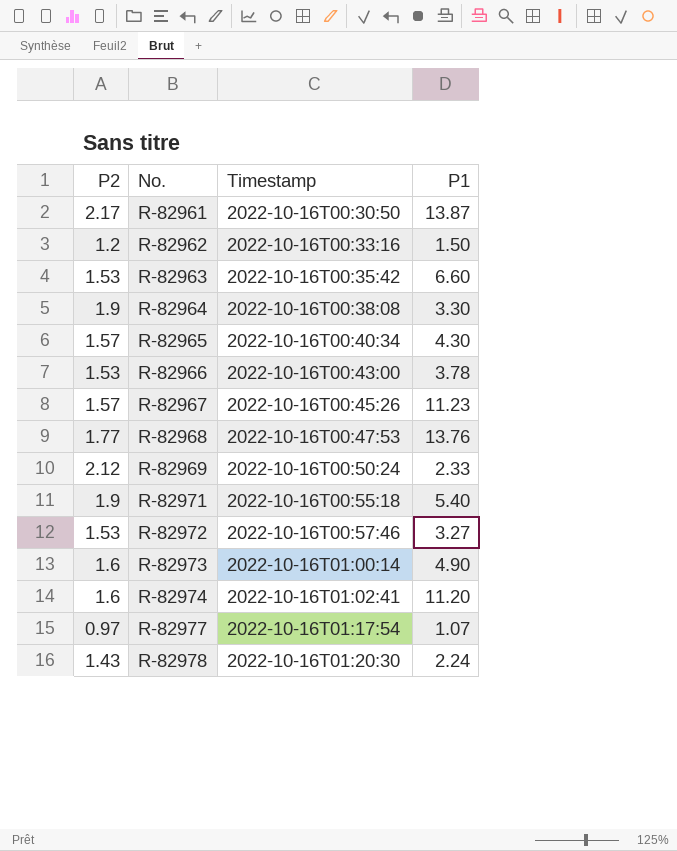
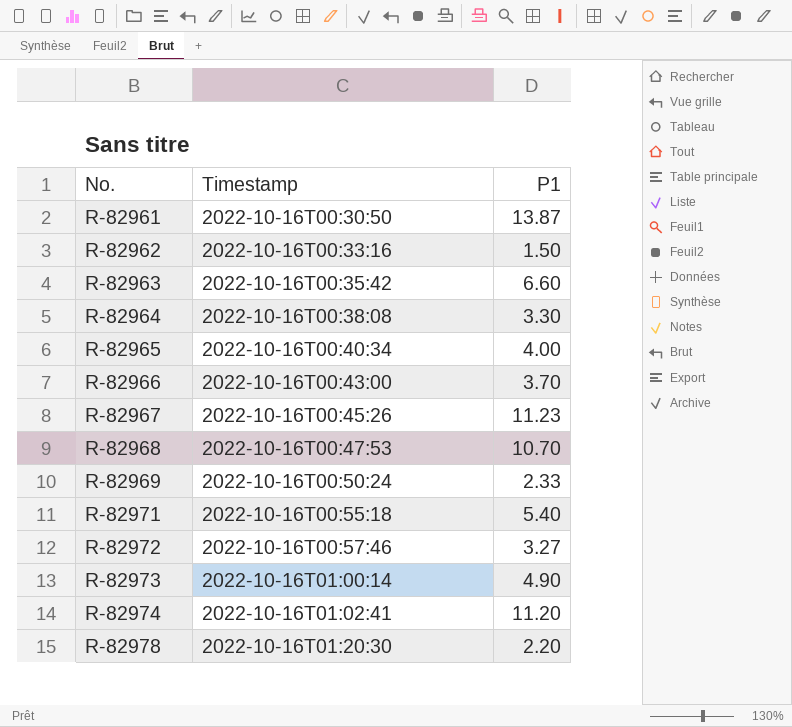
column P2 | position: 1 -> none
row R-82977: 0.97 | 2022-10-16T01:17:54 | 1.07 -> none
R-82965 | P1: 4.30 -> 4.00
R-82966 | P1: 3.78 -> 3.70
R-82968 | P1: 13.76 -> 10.70
R-82978 | P1: 2.24 -> 2.20

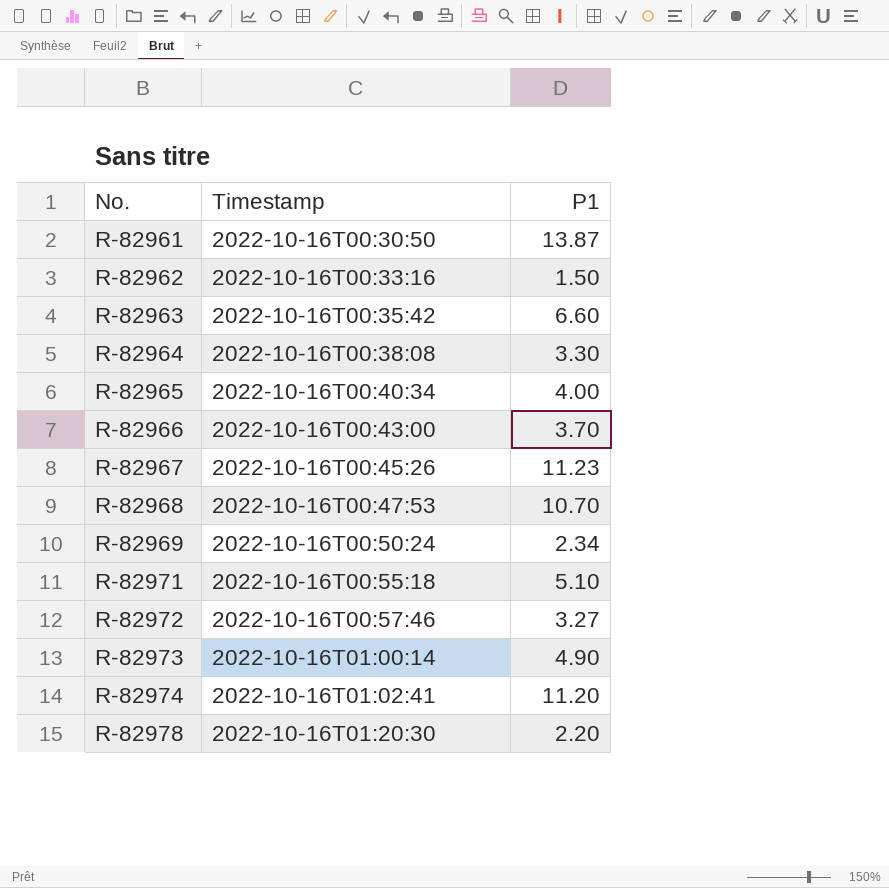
R-82969 | P1: 2.33 -> 2.34
R-82971 | P1: 5.40 -> 5.10

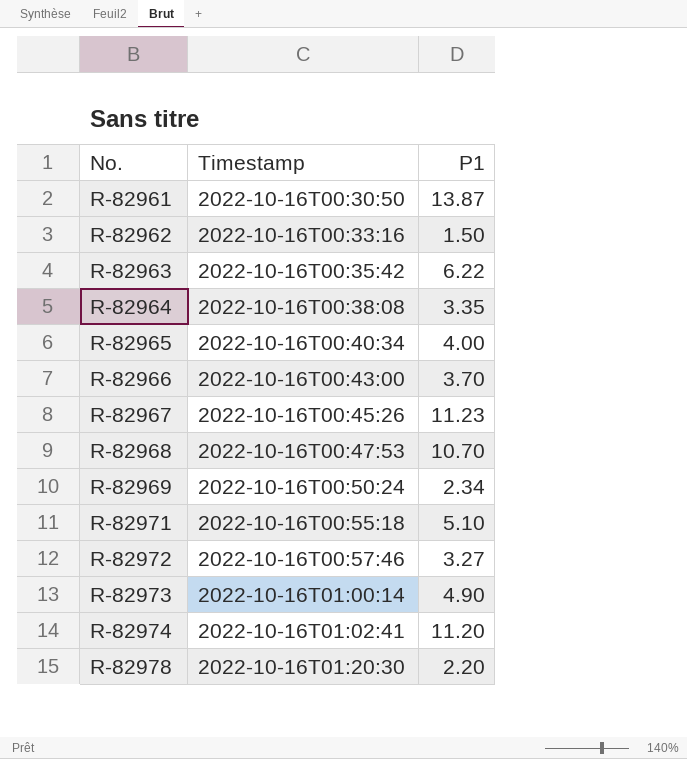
R-82963 | P1: 6.60 -> 6.22
R-82964 | P1: 3.30 -> 3.35

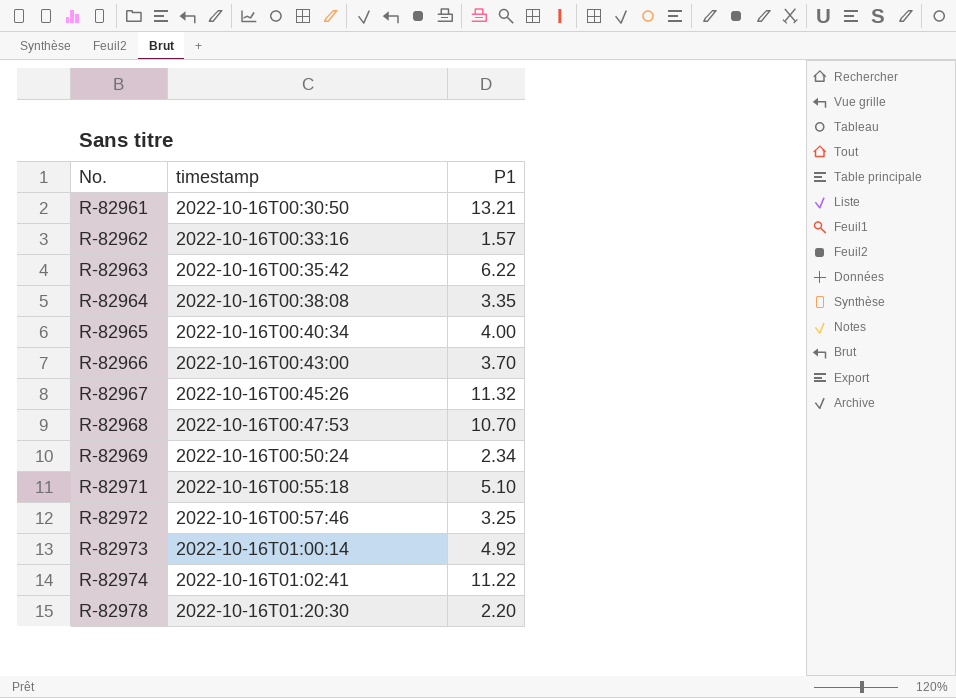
column name: Timestamp -> timestamp
R-82961 | P1: 13.87 -> 13.21
R-82962 | P1: 1.50 -> 1.57
R-82967 | P1: 11.23 -> 11.32
R-82972 | P1: 3.27 -> 3.25
R-82973 | P1: 4.90 -> 4.92
R-82974 | P1: 11.20 -> 11.22

